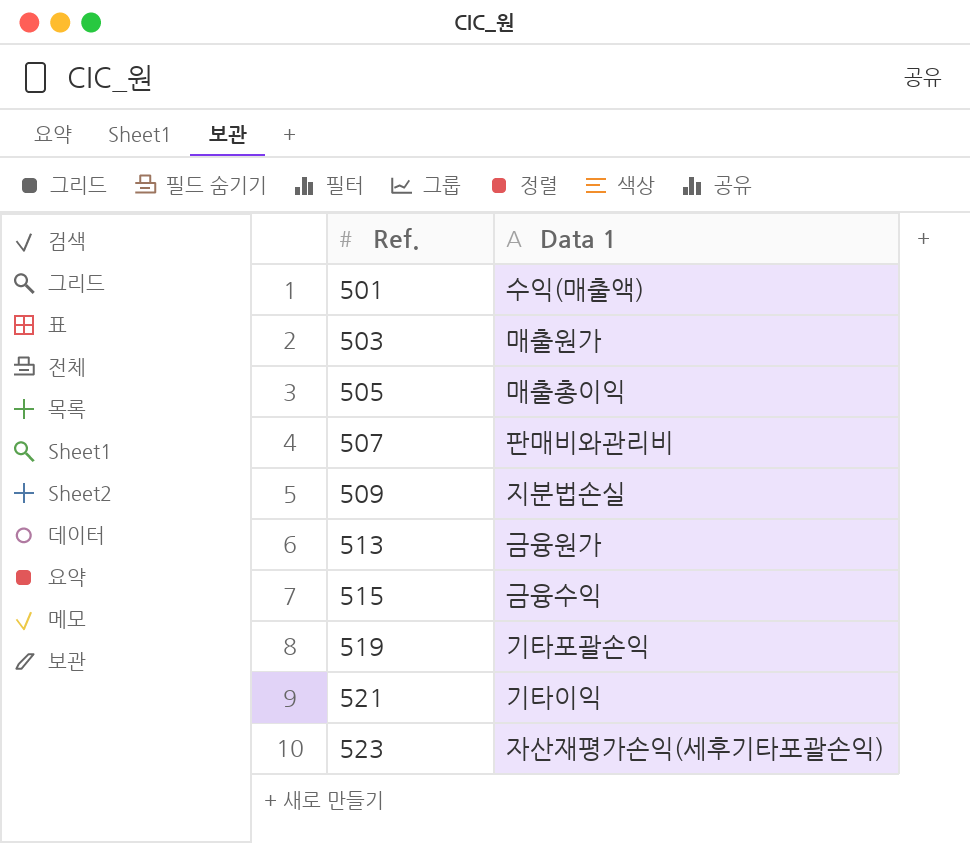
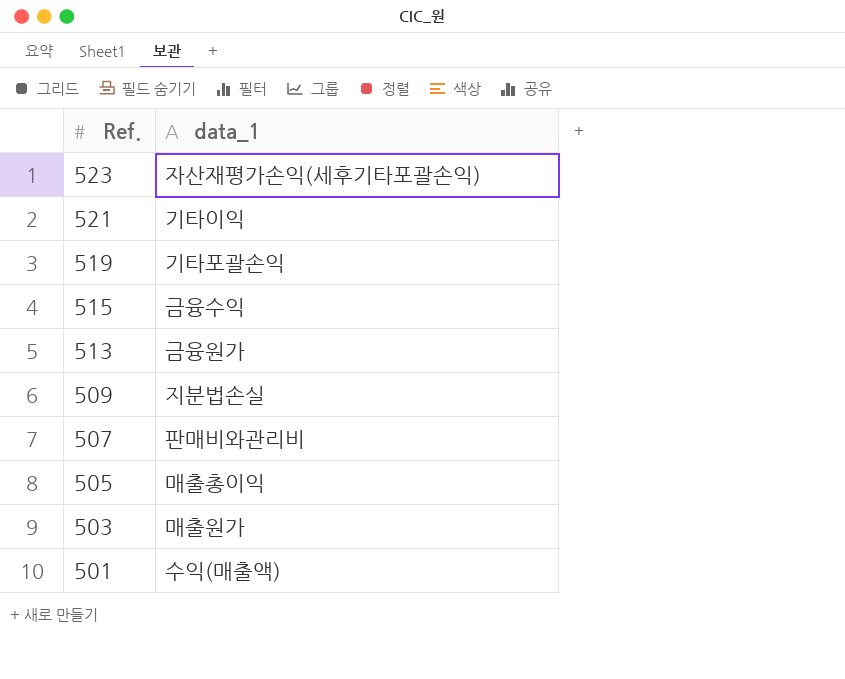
row order: Ref. ascending -> Ref. descending
column name: Data 1 -> data_1

